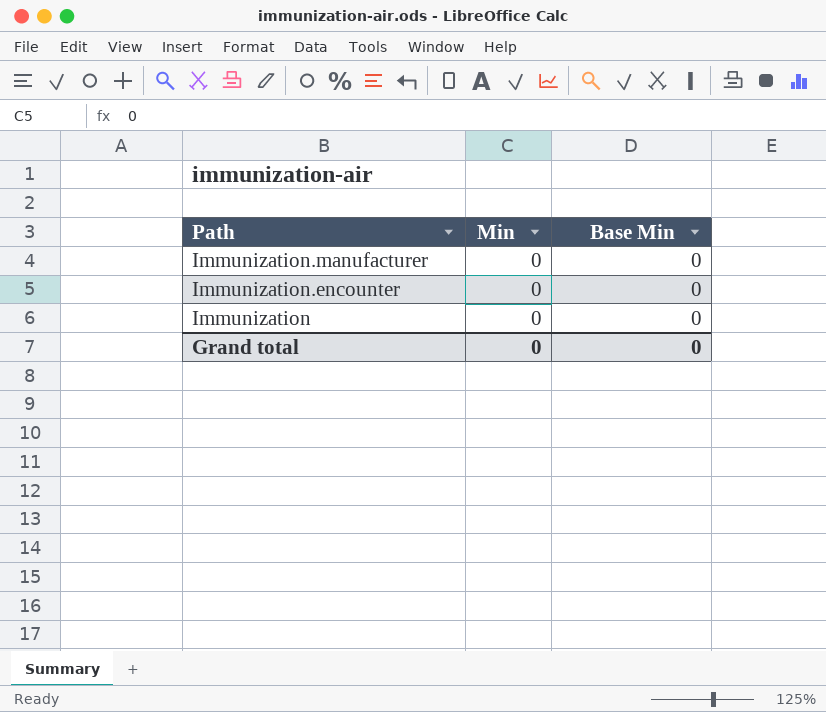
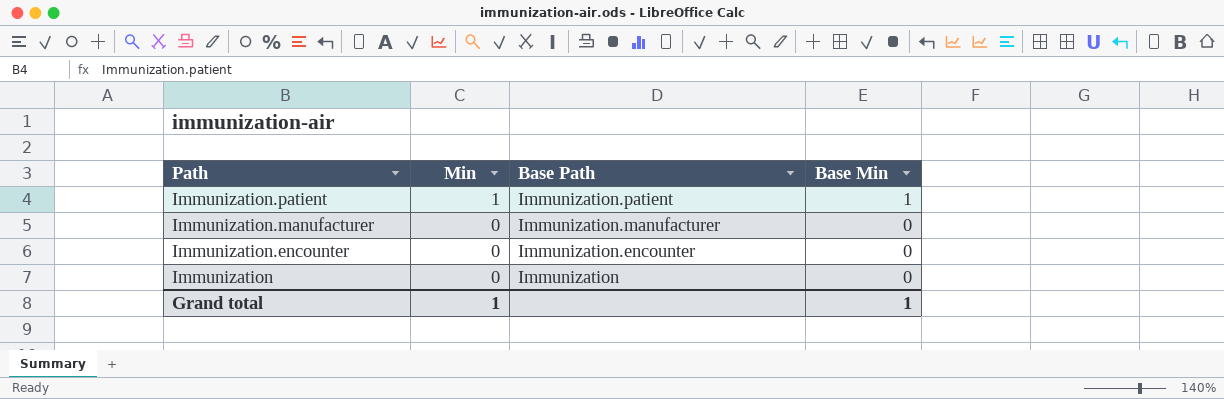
column Base Path | position: none -> 3
row Immunization.patient: none -> 1 | Immunization.patient | 1
Grand total | Min: 0 -> 1
Grand total | Base Min: 0 -> 1

